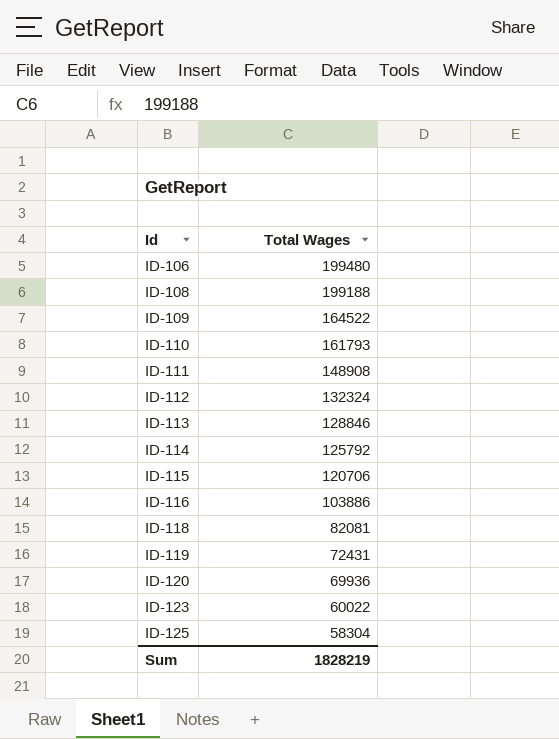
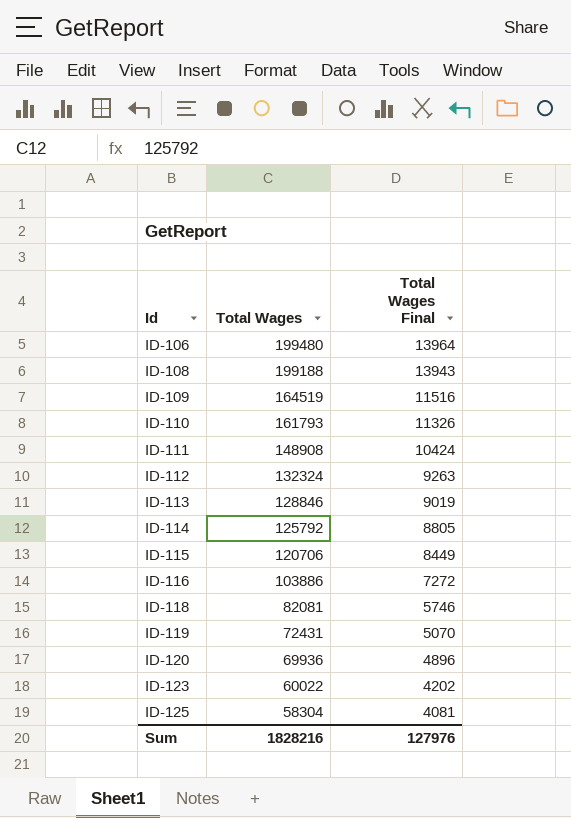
column Total Wages Final | formula: none -> [Total Wages] * 0.07
ID-109 | Total Wages: 164522 -> 164519
Sum | Total Wages: 1828219 -> 1828216

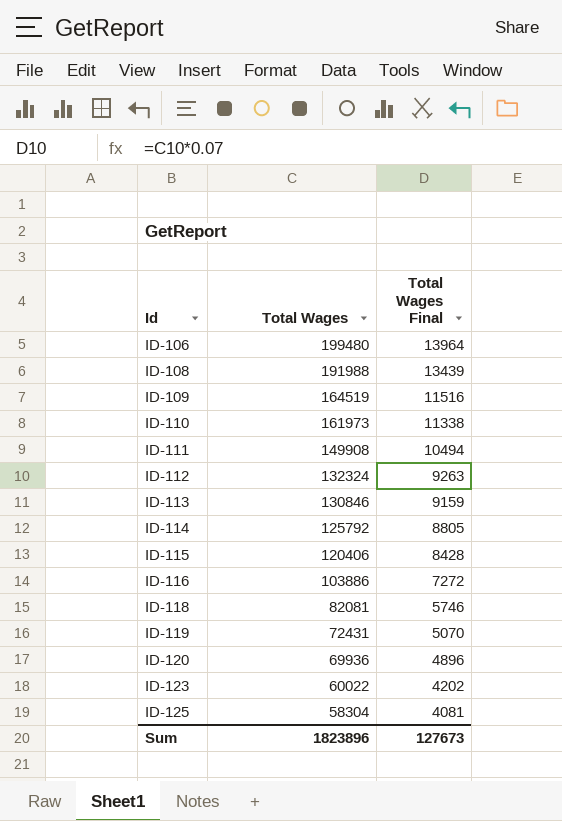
ID-108 | Total Wages: 199188 -> 191988
ID-108 | Total Wages Final: 13943 -> 13439
ID-110 | Total Wages: 161793 -> 161973
ID-110 | Total Wages Final: 11326 -> 11338
ID-111 | Total Wages: 148908 -> 149908
ID-111 | Total Wages Final: 10424 -> 10494
ID-113 | Total Wages: 128846 -> 130846
ID-113 | Total Wages Final: 9019 -> 9159
ID-115 | Total Wages: 120706 -> 120406
ID-115 | Total Wages Final: 8449 -> 8428
Sum | Total Wages: 1828216 -> 1823896
Sum | Total Wages Final: 127976 -> 127673

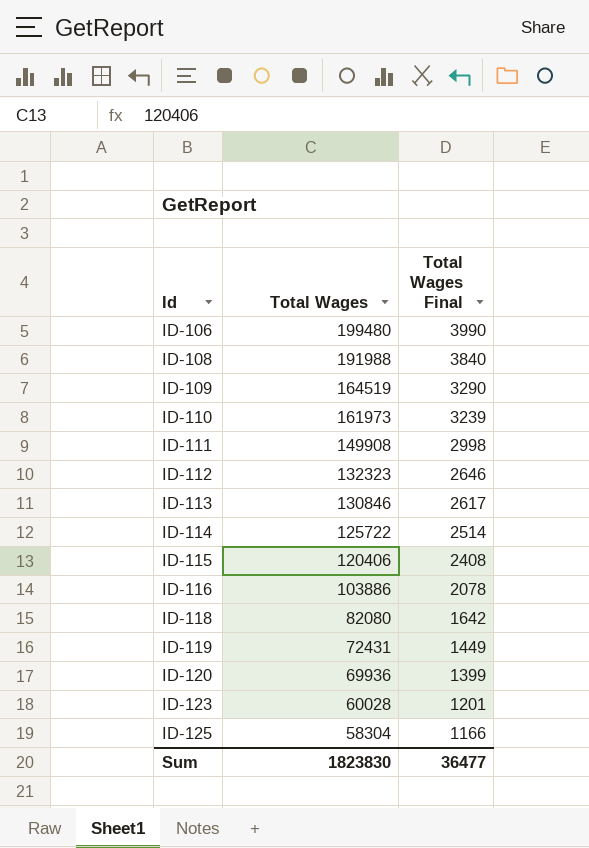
column Total Wages Final | formula: [Total Wages] * 0.07 -> [Total Wages] * 0.02
ID-112 | Total Wages: 132324 -> 132323
ID-114 | Total Wages: 125792 -> 125722
ID-118 | Total Wages: 82081 -> 82080
ID-123 | Total Wages: 60022 -> 60028
Sum | Total Wages: 1823896 -> 1823830
Sum | Total Wages Final: 127673 -> 36477

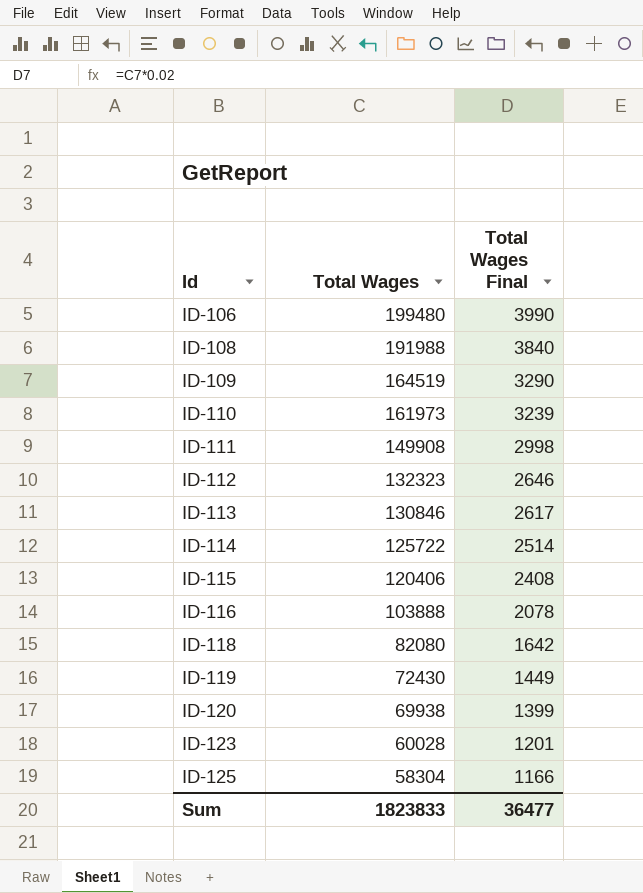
ID-116 | Total Wages: 103886 -> 103888
ID-119 | Total Wages: 72431 -> 72430
ID-120 | Total Wages: 69936 -> 69938
Sum | Total Wages: 1823830 -> 1823833

